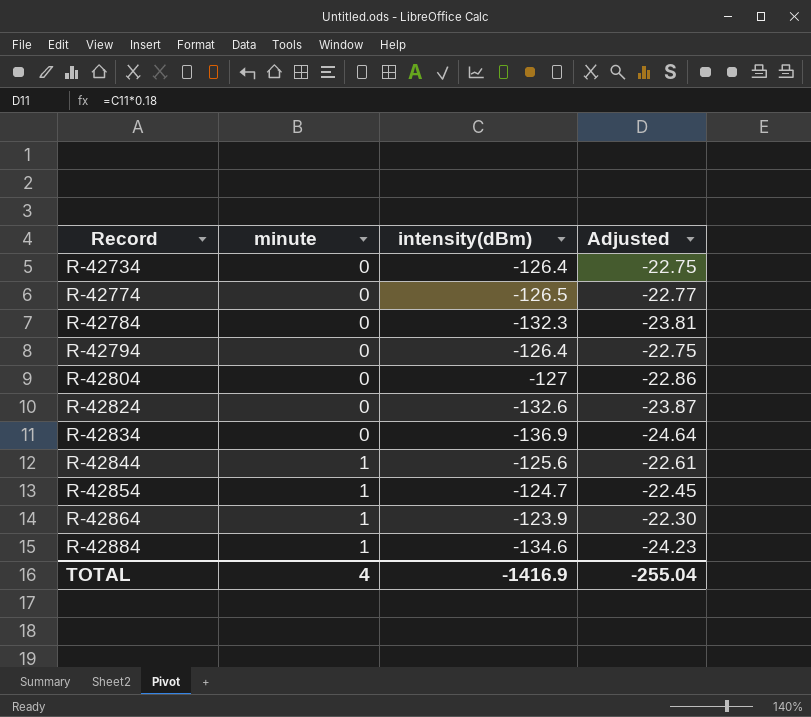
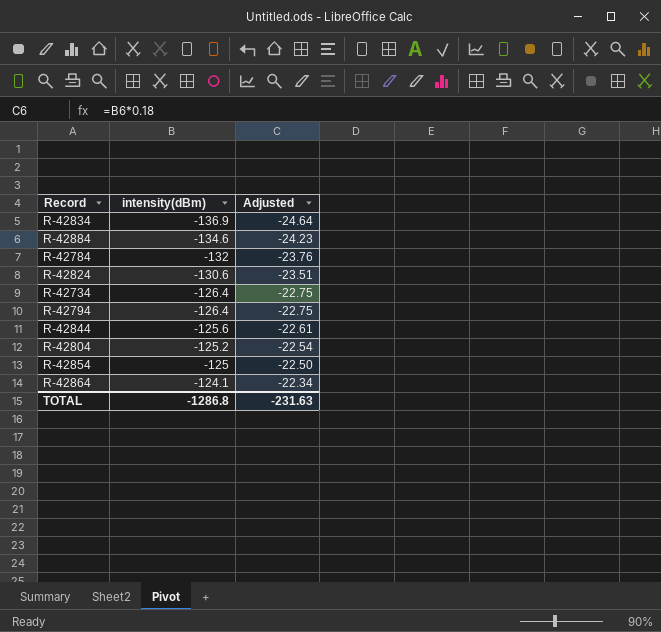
row order: Record ascending -> intensity(dBm) ascending
column minute | position: 2 -> none
row R-42774: 0 | -126.5 | -22.77 -> none
R-42784 | intensity(dBm): -132.3 -> -132
R-42784 | Adjusted: -23.81 -> -23.76
R-42824 | intensity(dBm): -132.6 -> -130.6
R-42824 | Adjusted: -23.87 -> -23.51
R-42804 | intensity(dBm): -127 -> -125.2
R-42804 | Adjusted: -22.86 -> -22.54
R-42854 | intensity(dBm): -124.7 -> -125
R-42854 | Adjusted: -22.45 -> -22.50
R-42864 | intensity(dBm): -123.9 -> -124.1
R-42864 | Adjusted: -22.30 -> -22.34
TOTAL | intensity(dBm): -1416.9 -> -1286.8
TOTAL | Adjusted: -255.04 -> -231.63

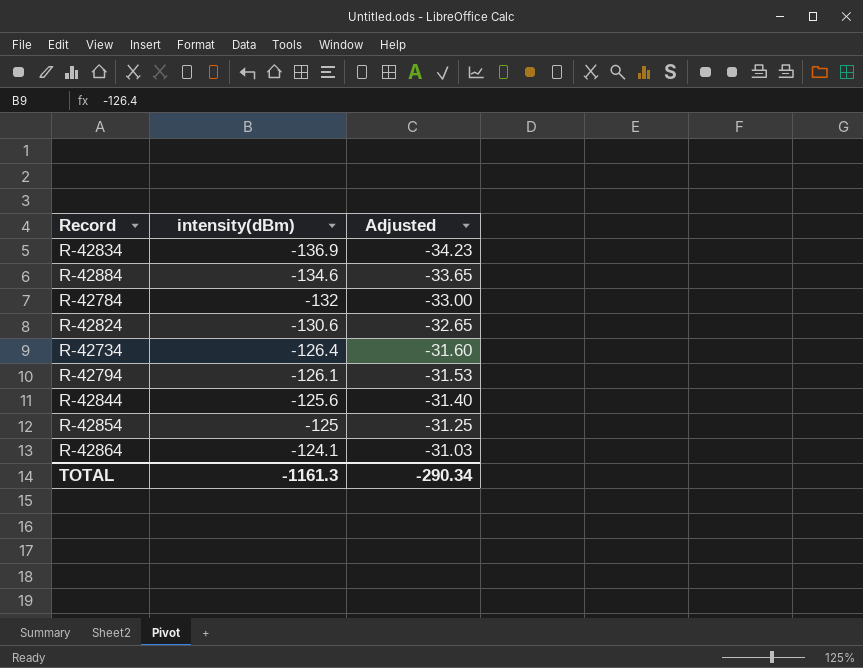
column Adjusted | formula: [intensity(dBm)] * 0.18 -> [intensity(dBm)] * 0.25
row R-42804: -125.2 | -22.54 -> none
R-42794 | intensity(dBm): -126.4 -> -126.1
TOTAL | intensity(dBm): -1286.8 -> -1161.3
TOTAL | Adjusted: -231.63 -> -290.34

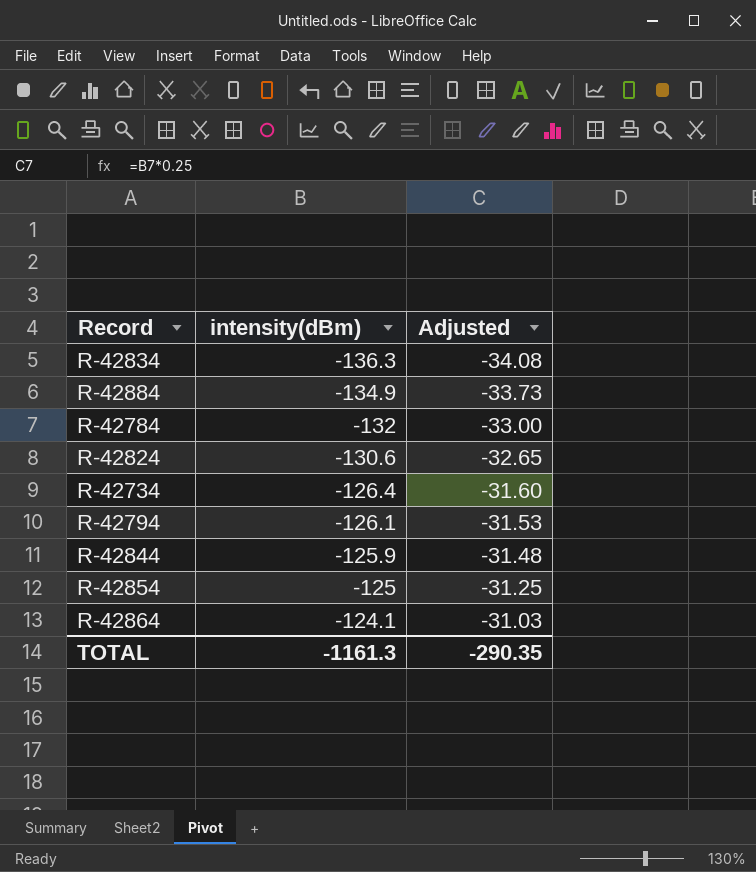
R-42834 | intensity(dBm): -136.9 -> -136.3
R-42834 | Adjusted: -34.23 -> -34.08
R-42884 | intensity(dBm): -134.6 -> -134.9
R-42884 | Adjusted: -33.65 -> -33.73
R-42844 | intensity(dBm): -125.6 -> -125.9
R-42844 | Adjusted: -31.40 -> -31.48
TOTAL | Adjusted: -290.34 -> -290.35

